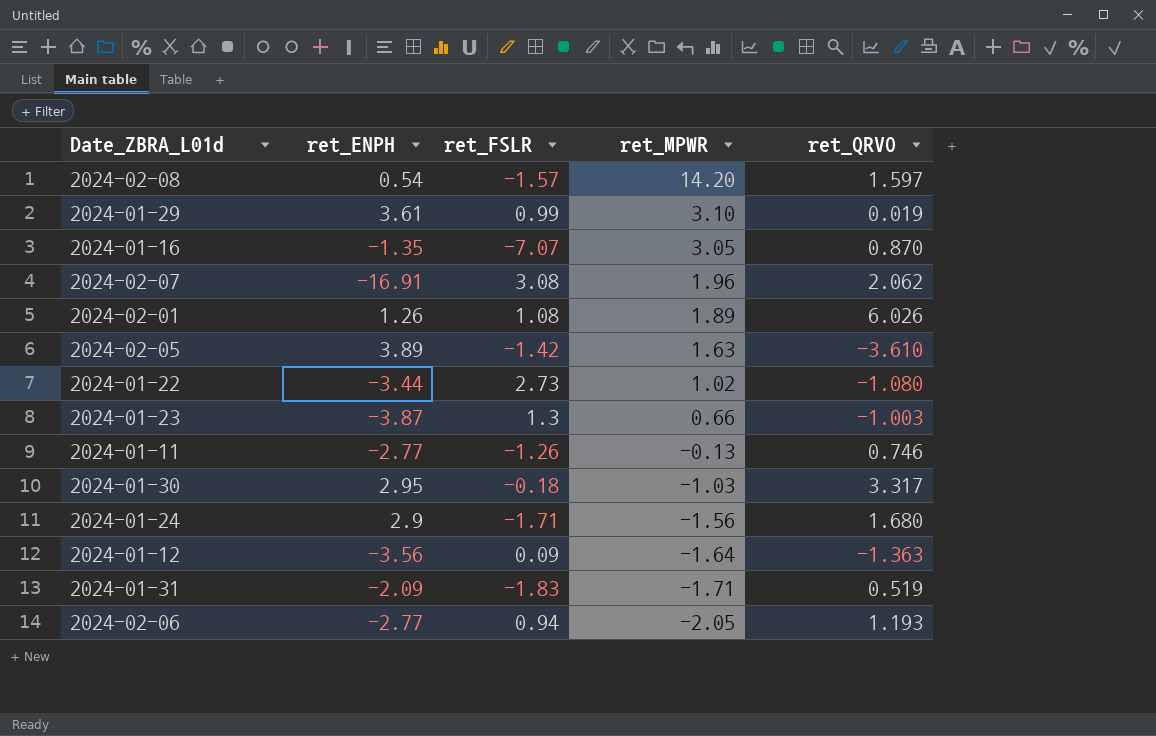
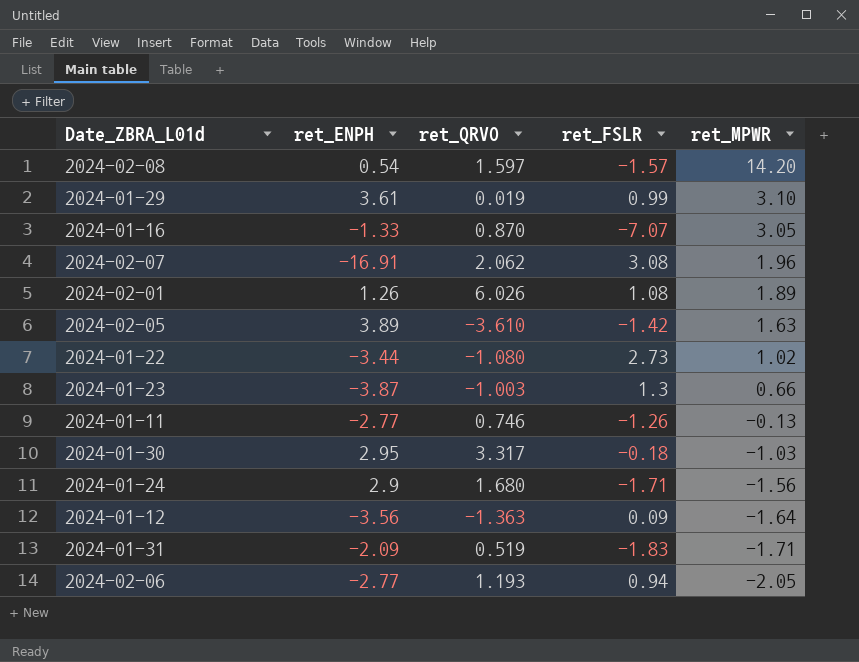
column ret_QRVO | position: 5 -> 3
2024-01-16 | ret_ENPH: -1.35 -> -1.33

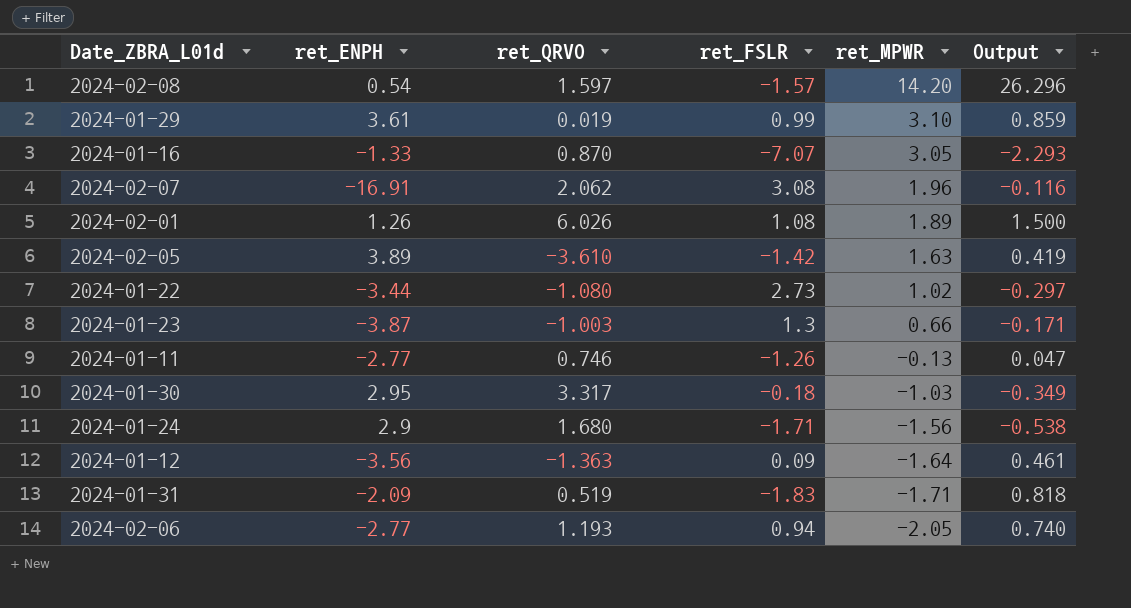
column Output | formula: none -> [ret_MPWR] / [ret_ENPH]

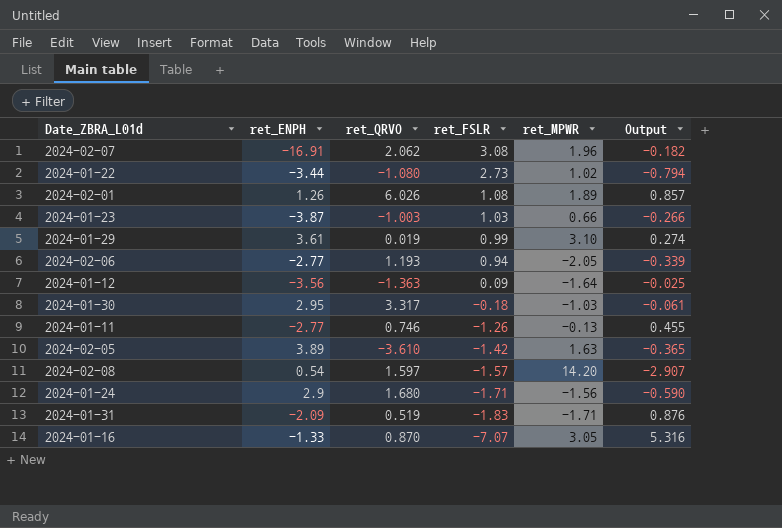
row order: ret_MPWR descending -> ret_FSLR descending
column Output | formula: [ret_MPWR] / [ret_ENPH] -> [ret_FSLR] / [ret_ENPH]
2024-01-23 | ret_FSLR: 1.3 -> 1.03

